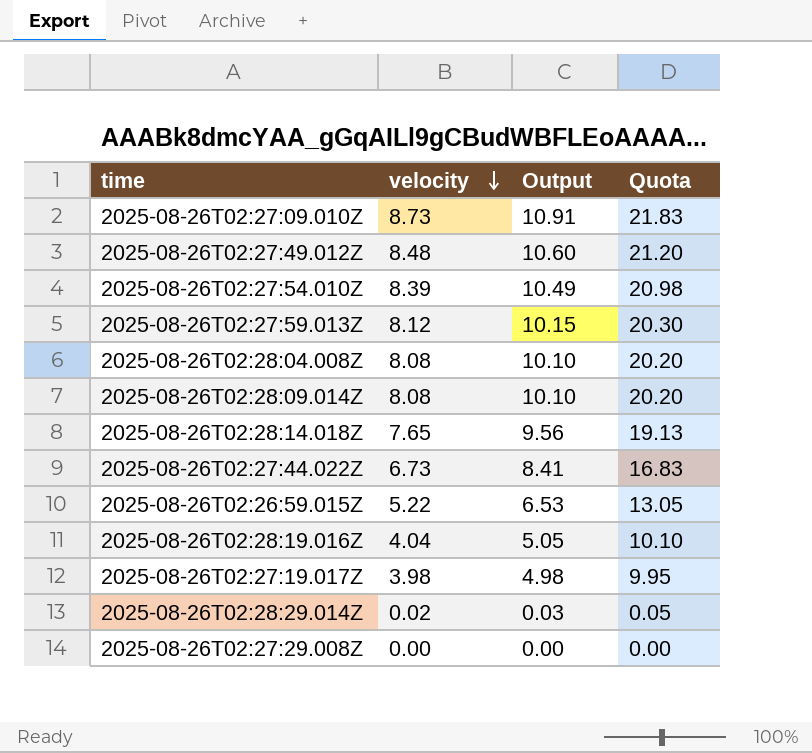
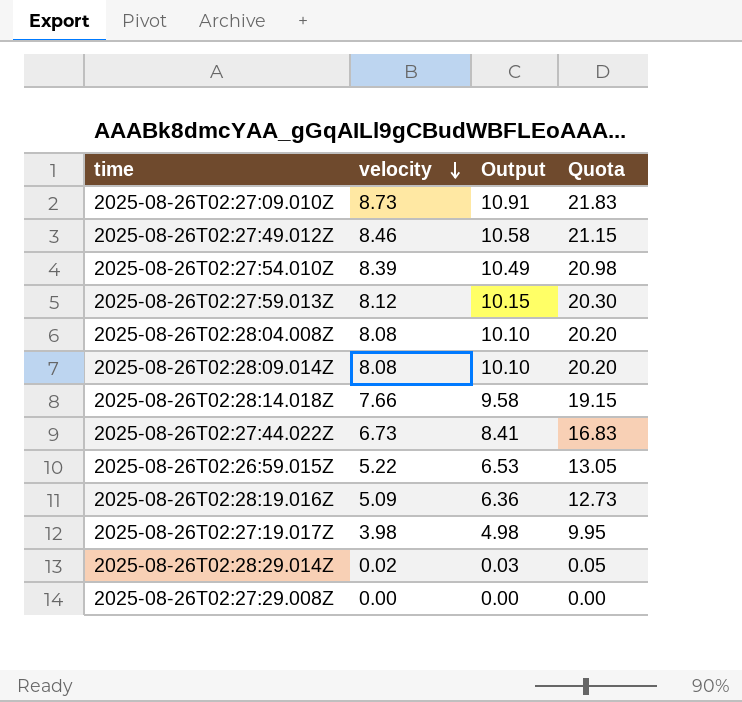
2025-08-26T02:27:49.012Z | velocity: 8.48 -> 8.46
2025-08-26T02:27:49.012Z | Output: 10.60 -> 10.58
2025-08-26T02:27:49.012Z | Quota: 21.20 -> 21.15
2025-08-26T02:28:14.018Z | velocity: 7.65 -> 7.66
2025-08-26T02:28:14.018Z | Output: 9.56 -> 9.58
2025-08-26T02:28:14.018Z | Quota: 19.13 -> 19.15
2025-08-26T02:28:19.016Z | velocity: 4.04 -> 5.09
2025-08-26T02:28:19.016Z | Output: 5.05 -> 6.36
2025-08-26T02:28:19.016Z | Quota: 10.10 -> 12.73

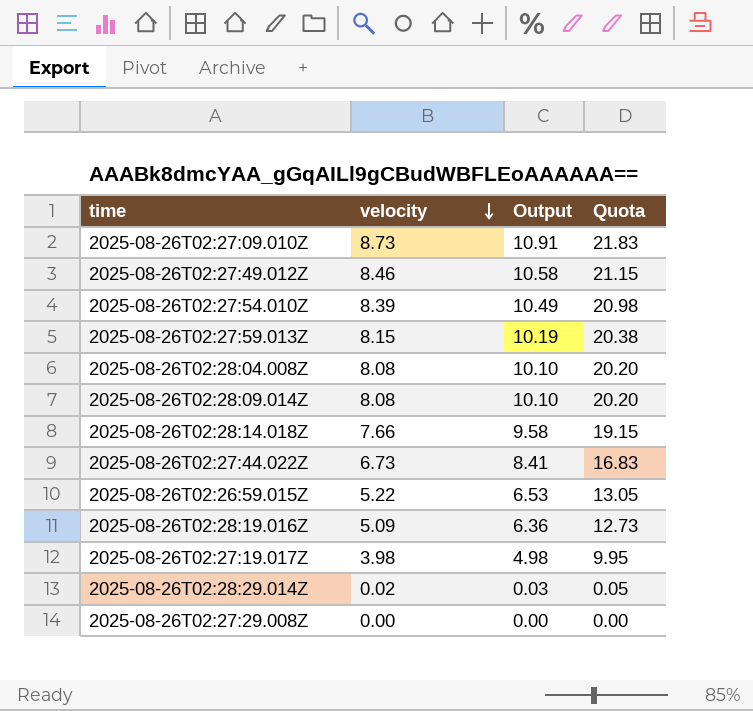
2025-08-26T02:27:59.013Z | velocity: 8.12 -> 8.15
2025-08-26T02:27:59.013Z | Output: 10.15 -> 10.19
2025-08-26T02:27:59.013Z | Quota: 20.30 -> 20.38

